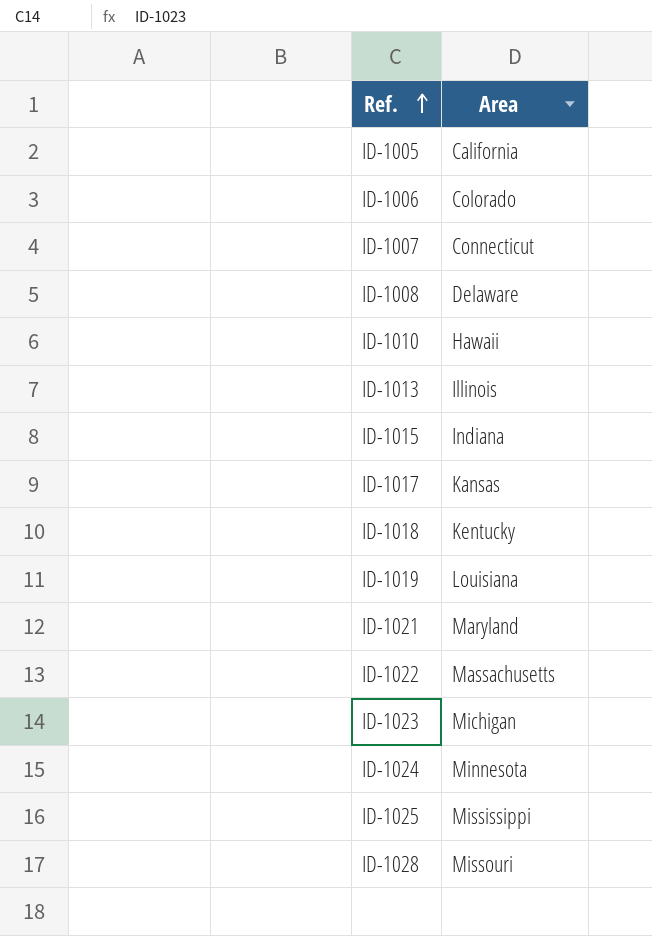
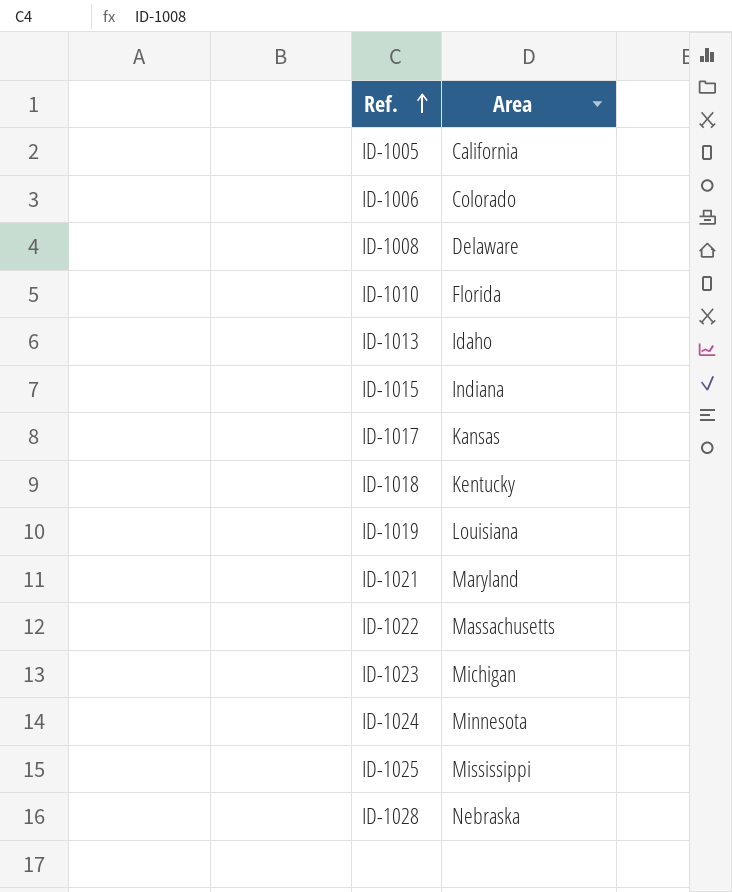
row ID-1007: Connecticut -> none
ID-1010 | Area: Hawaii -> Florida
ID-1013 | Area: Illinois -> Idaho
ID-1028 | Area: Missouri -> Nebraska

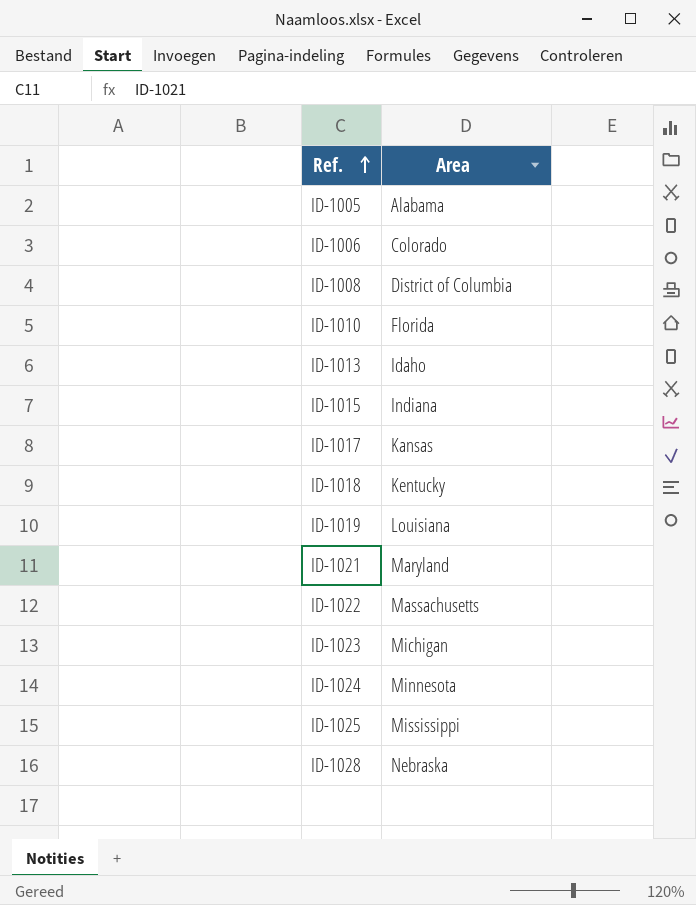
ID-1005 | Area: California -> Alabama
ID-1008 | Area: Delaware -> District of Columbia

